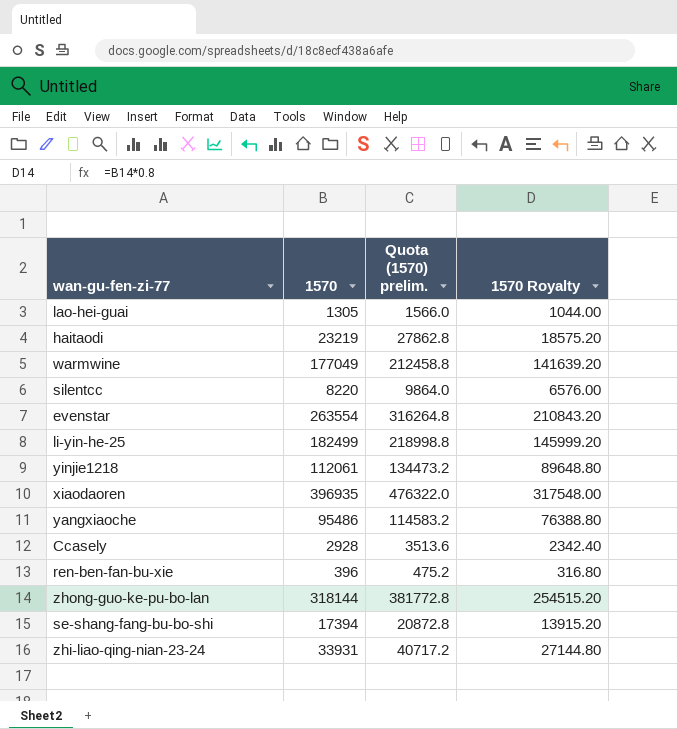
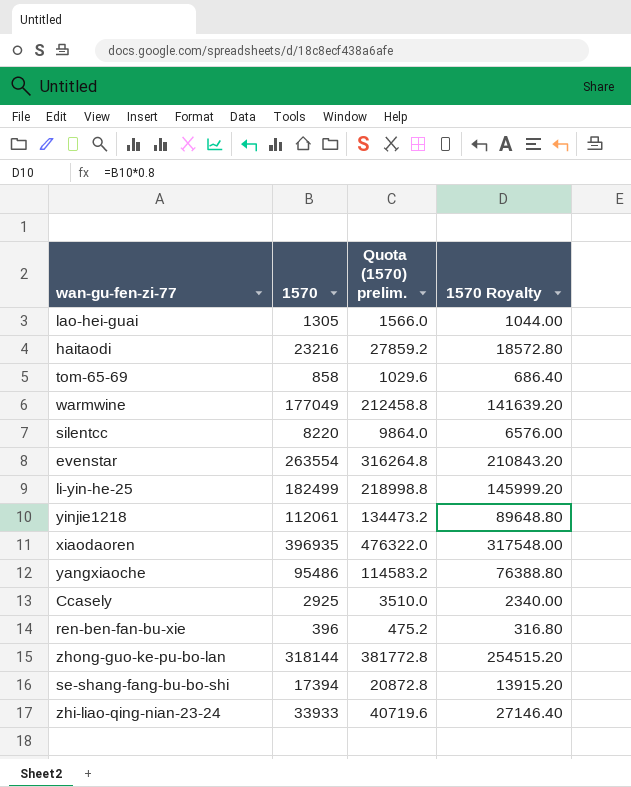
haitaodi | 1570: 23219 -> 23216
haitaodi | Quota (1570) prelim.: 27862.8 -> 27859.2
haitaodi | 1570 Royalty: 18575.20 -> 18572.80
row tom-65-69: none -> 858 | 1029.6 | 686.40
Ccasely | 1570: 2928 -> 2925
Ccasely | Quota (1570) prelim.: 3513.6 -> 3510.0
Ccasely | 1570 Royalty: 2342.40 -> 2340.00
zhi-liao-qing-nian-23-24 | 1570: 33931 -> 33933
zhi-liao-qing-nian-23-24 | Quota (1570) prelim.: 40717.2 -> 40719.6
zhi-liao-qing-nian-23-24 | 1570 Royalty: 27144.80 -> 27146.40

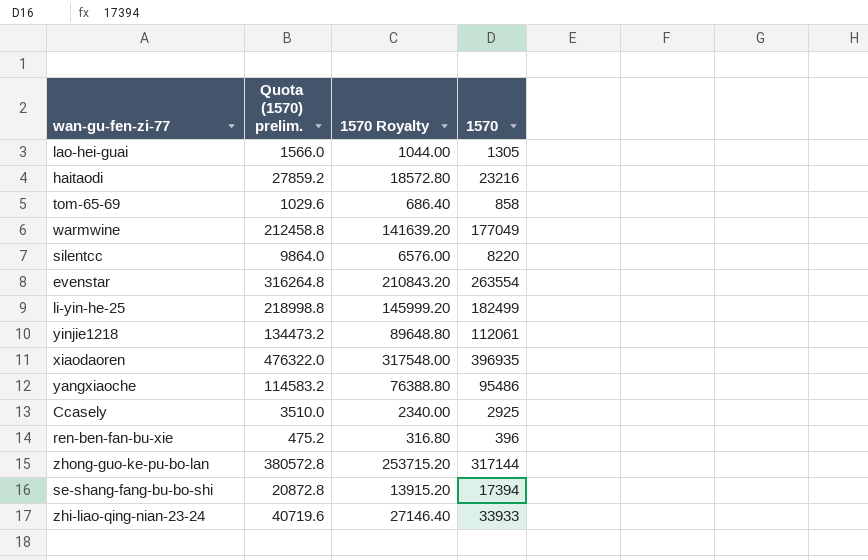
column 1570 | position: 2 -> 4
zhong-guo-ke-pu-bo-lan | Quota (1570) prelim.: 381772.8 -> 380572.8
zhong-guo-ke-pu-bo-lan | 1570 Royalty: 254515.20 -> 253715.20
zhong-guo-ke-pu-bo-lan | 1570: 318144 -> 317144

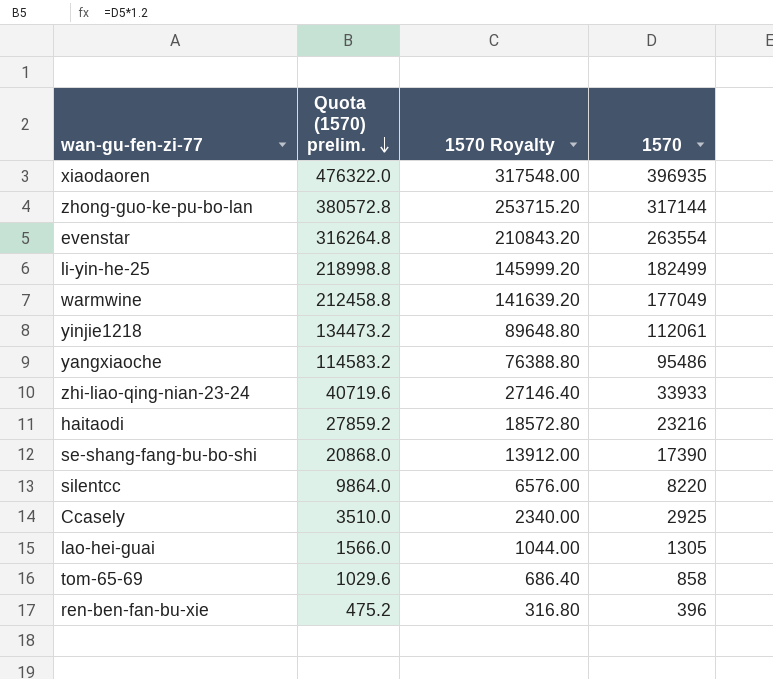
row order: none -> Quota (1570) prelim. descending
se-shang-fang-bu-bo-shi | Quota (1570) prelim.: 20872.8 -> 20868.0
se-shang-fang-bu-bo-shi | 1570 Royalty: 13915.20 -> 13912.00
se-shang-fang-bu-bo-shi | 1570: 17394 -> 17390

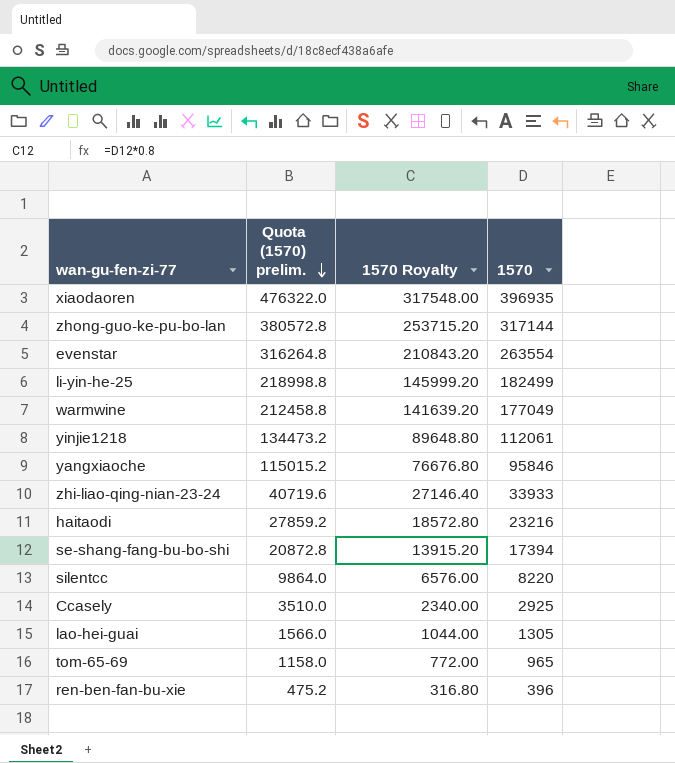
yangxiaoche | Quota (1570) prelim.: 114583.2 -> 115015.2
yangxiaoche | 1570 Royalty: 76388.80 -> 76676.80
yangxiaoche | 1570: 95486 -> 95846
se-shang-fang-bu-bo-shi | Quota (1570) prelim.: 20868.0 -> 20872.8
se-shang-fang-bu-bo-shi | 1570 Royalty: 13912.00 -> 13915.20
se-shang-fang-bu-bo-shi | 1570: 17390 -> 17394
tom-65-69 | Quota (1570) prelim.: 1029.6 -> 1158.0
tom-65-69 | 1570 Royalty: 686.40 -> 772.00
tom-65-69 | 1570: 858 -> 965

